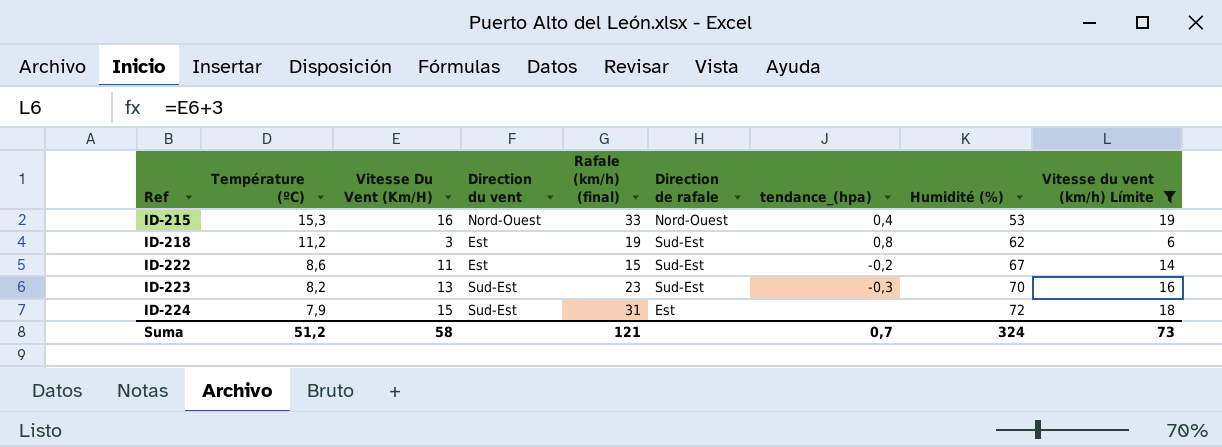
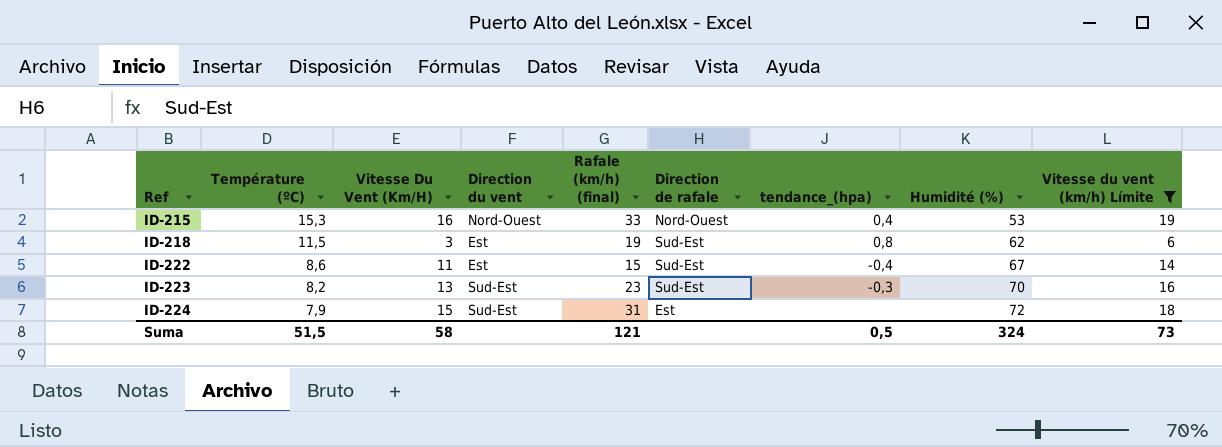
ID-218 | Température (ºC): 11,2 -> 11,5
ID-222 | tendance_(hpa): -0,2 -> -0,4
Suma | Température (ºC): 51,2 -> 51,5
Suma | tendance_(hpa): 0,7 -> 0,5

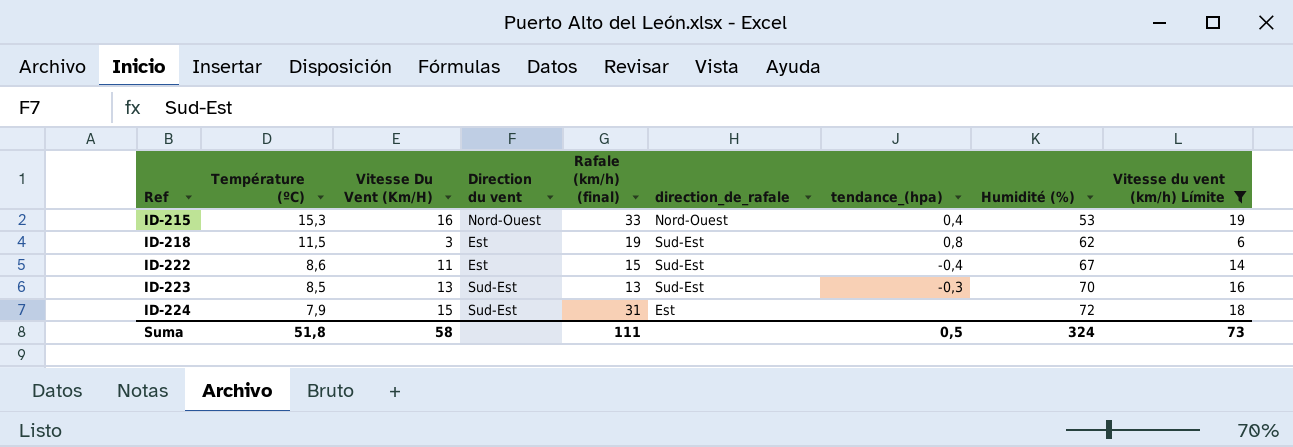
column name: Direction de rafale -> direction_de_rafale
ID-223 | Température (ºC): 8,2 -> 8,5
ID-223 | Rafale (km/h) (final): 23 -> 13
Suma | Température (ºC): 51,5 -> 51,8
Suma | Rafale (km/h) (final): 121 -> 111

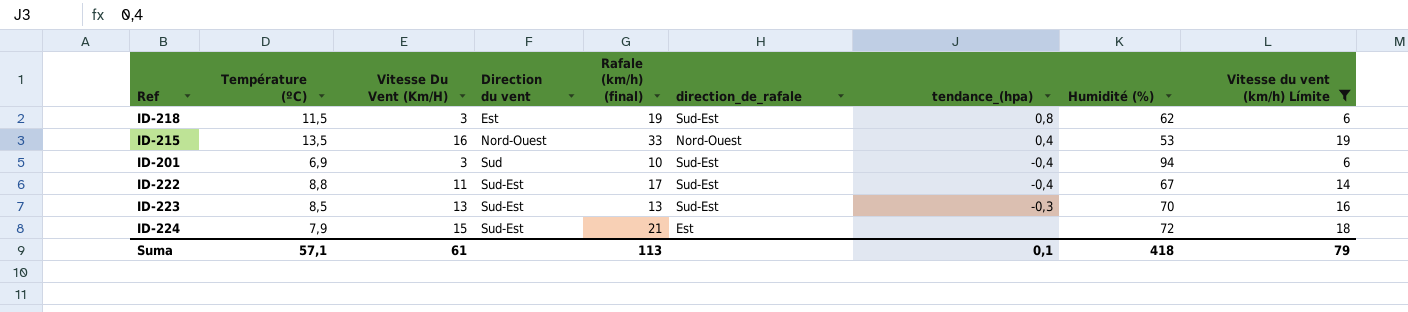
row order: Ref ascending -> Direction du vent ascending
ID-215 | Température (ºC): 15,3 -> 13,5
row ID-201: none -> 6,9 | 3 | Sud | 10 | Sud-Est | -0,4 | 94 | 6
ID-222 | Température (ºC): 8,6 -> 8,8
ID-222 | Direction du vent: Est -> Sud-Est
ID-222 | Rafale (km/h) (final): 15 -> 17
ID-224 | Rafale (km/h) (final): 31 -> 21
Suma | Température (ºC): 51,8 -> 57,1
Suma | Vitesse Du Vent (Km/H): 58 -> 61
Suma | Rafale (km/h) (final): 111 -> 113
Suma | tendance_(hpa): 0,5 -> 0,1
Suma | Humidité (%): 324 -> 418
Suma | Vitesse du vent (km/h) Límite: 73 -> 79

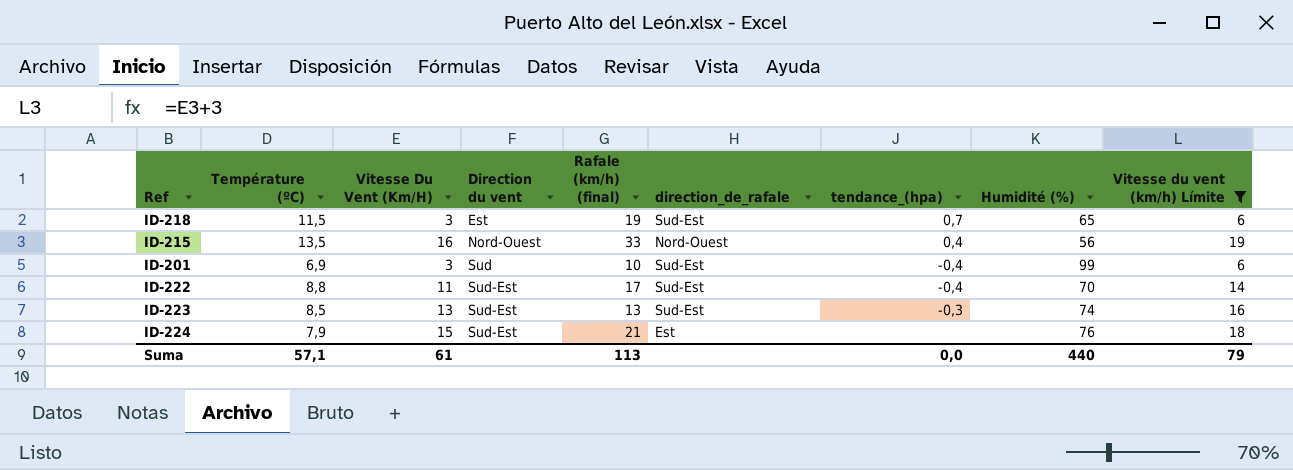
ID-218 | tendance_(hpa): 0,8 -> 0,7
ID-218 | Humidité (%): 62 -> 65
ID-215 | Humidité (%): 53 -> 56
ID-201 | Humidité (%): 94 -> 99
ID-222 | Humidité (%): 67 -> 70
ID-223 | Humidité (%): 70 -> 74
ID-224 | Humidité (%): 72 -> 76
Suma | tendance_(hpa): 0,1 -> 0,0
Suma | Humidité (%): 418 -> 440

